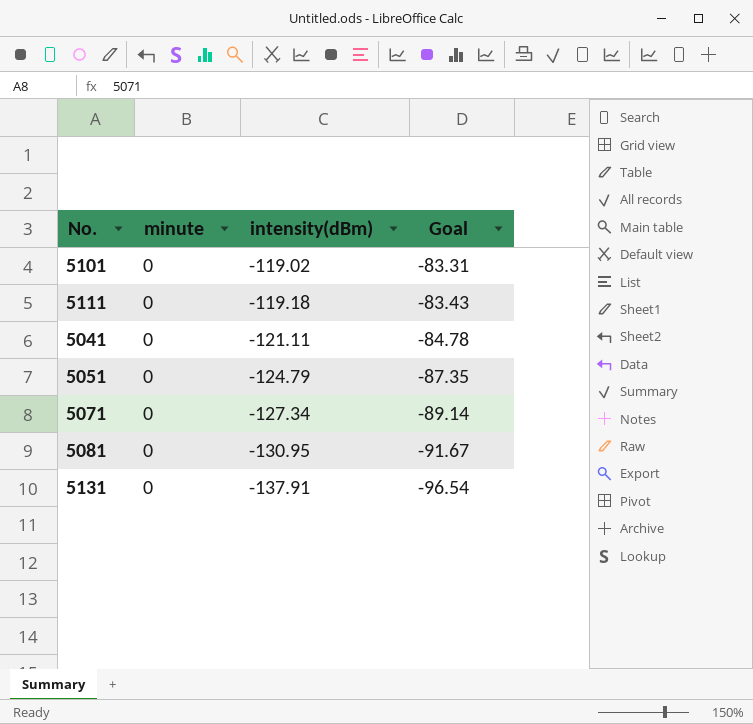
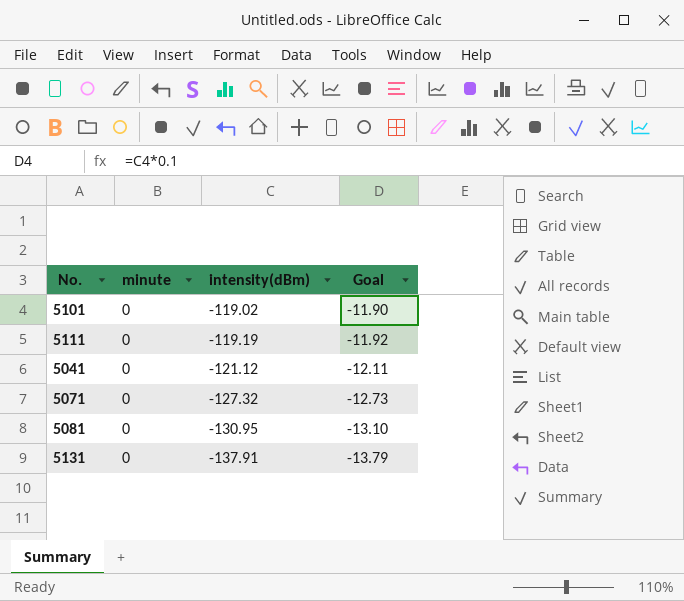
column Goal | formula: [intensity(dBm)] * 0.7 -> [intensity(dBm)] * 0.1
row 5051: 0 | -124.79 | -87.35 -> none
5111 | intensity(dBm): -119.18 -> -119.19
5041 | intensity(dBm): -121.11 -> -121.12
5071 | intensity(dBm): -127.34 -> -127.32

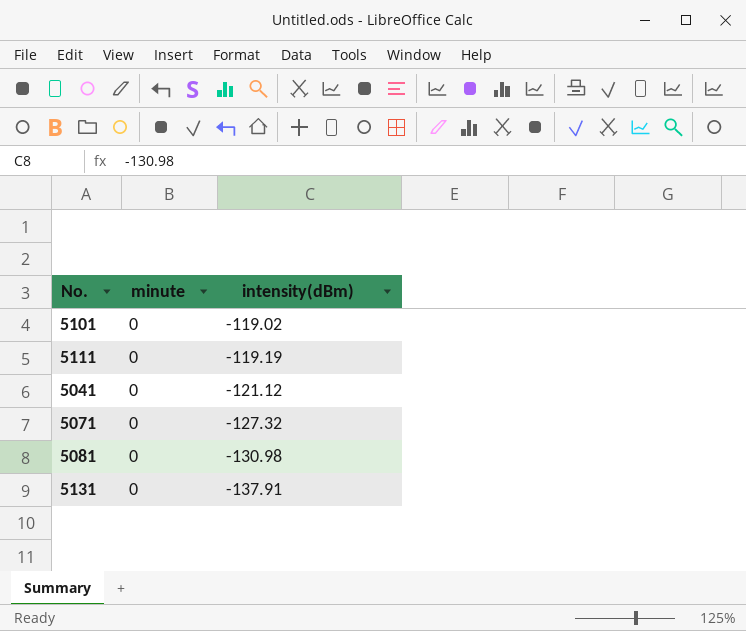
column Goal | formula: [intensity(dBm)] * 0.1 -> none
5081 | intensity(dBm): -130.95 -> -130.98

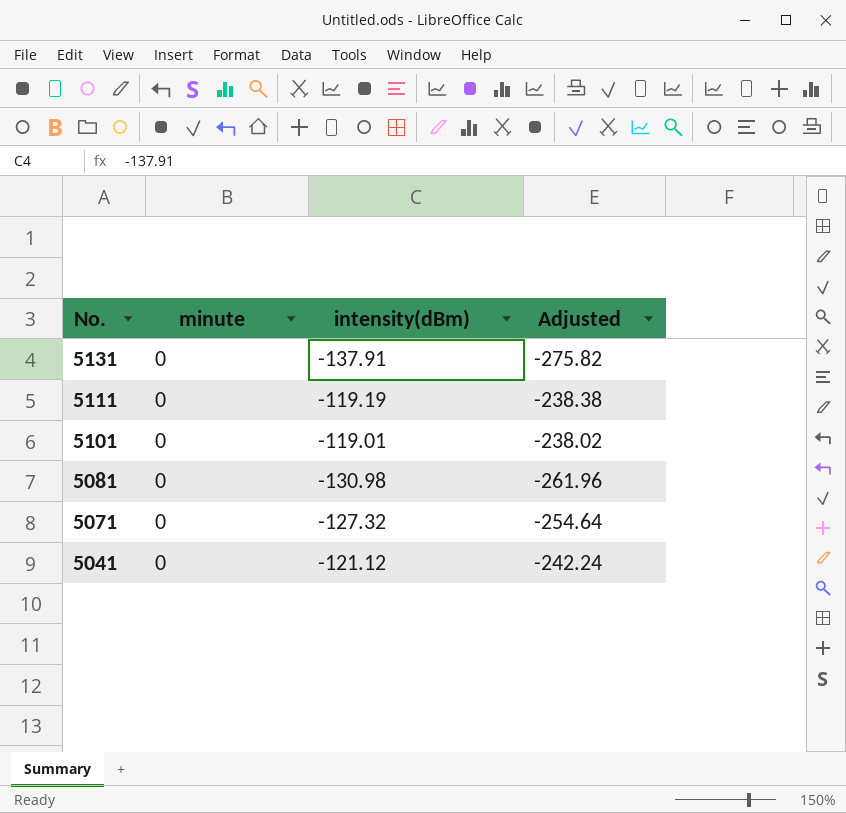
row order: intensity(dBm) descending -> No. descending
column Adjusted | formula: none -> [intensity(dBm)] * 2
5101 | intensity(dBm): -119.02 -> -119.01

